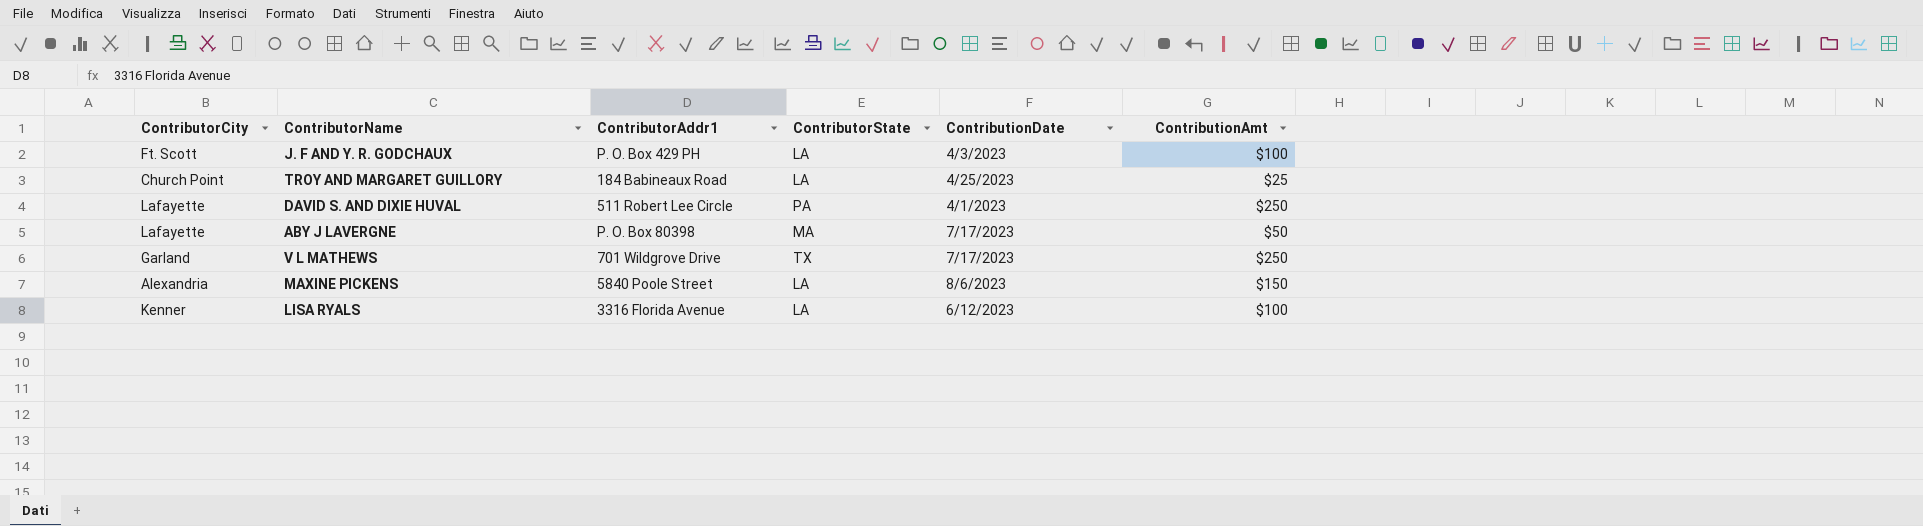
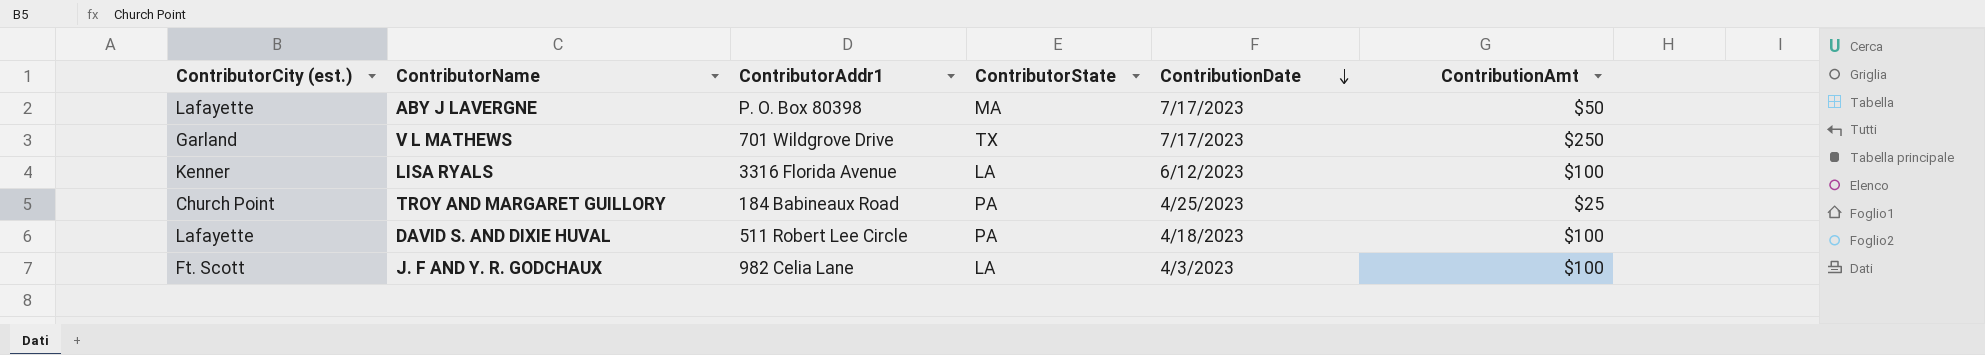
row order: none -> ContributionDate descending
column name: ContributorCity -> ContributorCity (est.)
row MAXINE PICKENS: Alexandria | 5840 Poole Street | LA | 8/6/2023 | $150 -> none
TROY AND MARGARET GUILLORY | ContributorState: LA -> PA
DAVID S. AND DIXIE HUVAL | ContributionDate: 4/1/2023 -> 4/18/2023
DAVID S. AND DIXIE HUVAL | ContributionAmt: $250 -> $100
J. F AND Y. R. GODCHAUX | ContributorAddr1: P. O. Box 429 PH -> 982 Celia Lane

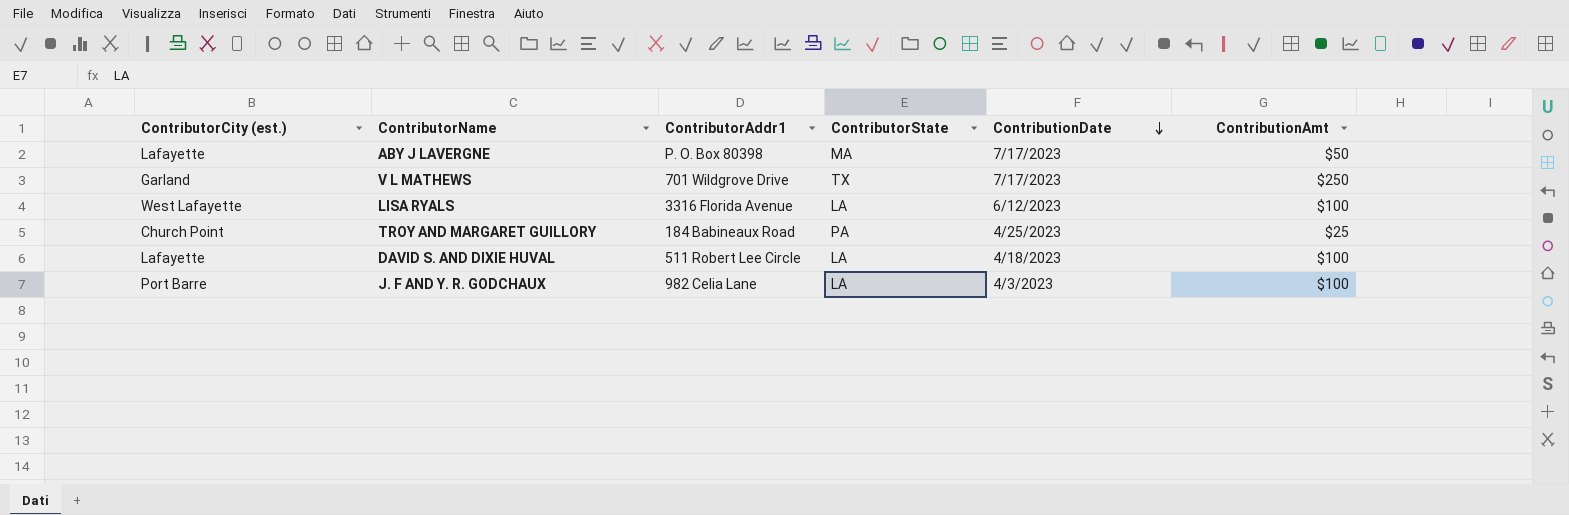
LISA RYALS | ContributorCity (est.): Kenner -> West Lafayette
DAVID S. AND DIXIE HUVAL | ContributorState: PA -> LA
J. F AND Y. R. GODCHAUX | ContributorCity (est.): Ft. Scott -> Port Barre

